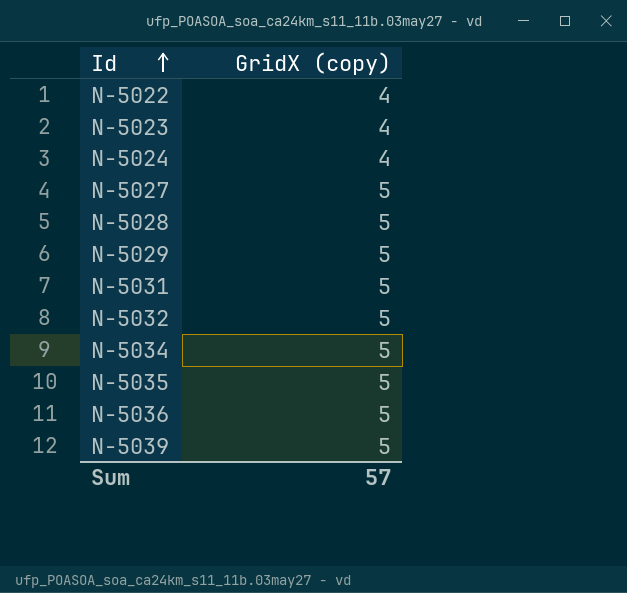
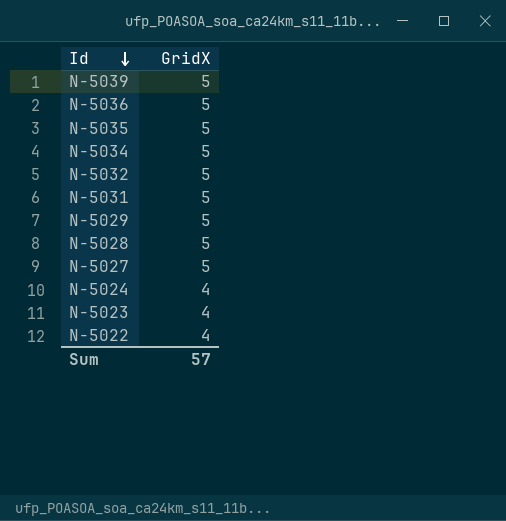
row order: Id ascending -> Id descending
column name: GridX (copy) -> GridX

